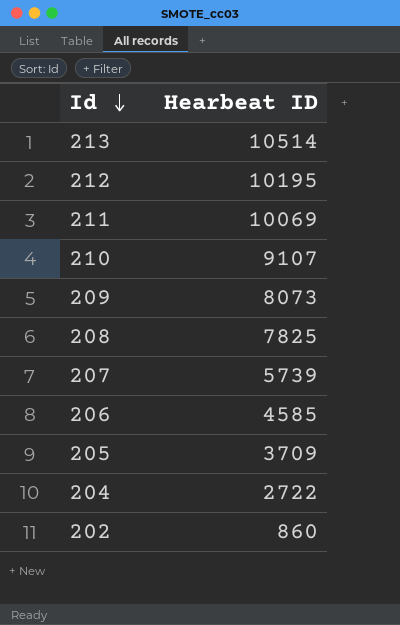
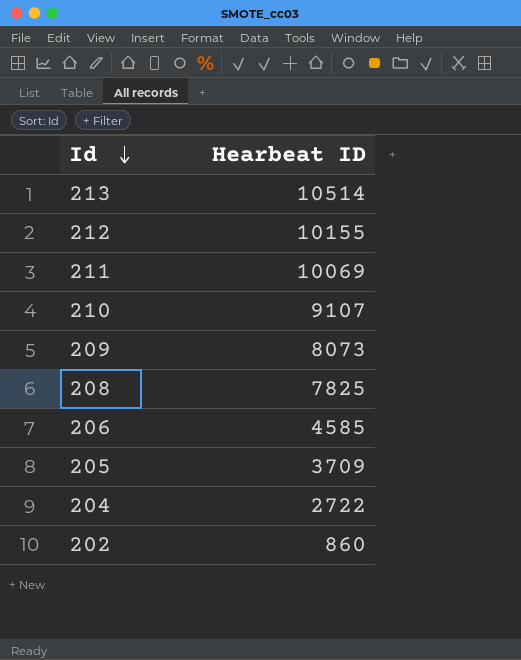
row 207: 5739 -> none
212 | Hearbeat ID: 10195 -> 10155

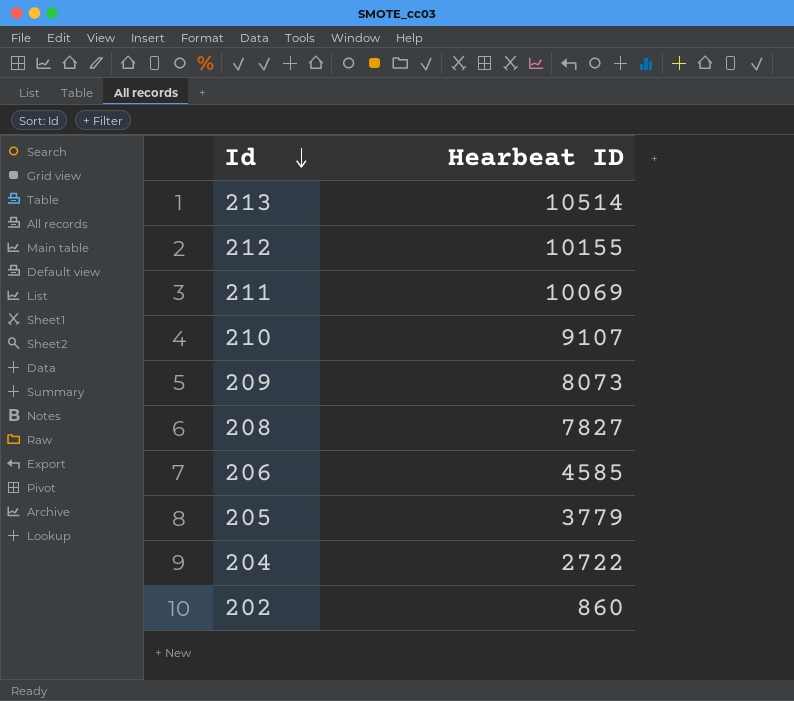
208 | Hearbeat ID: 7825 -> 7827
205 | Hearbeat ID: 3709 -> 3779

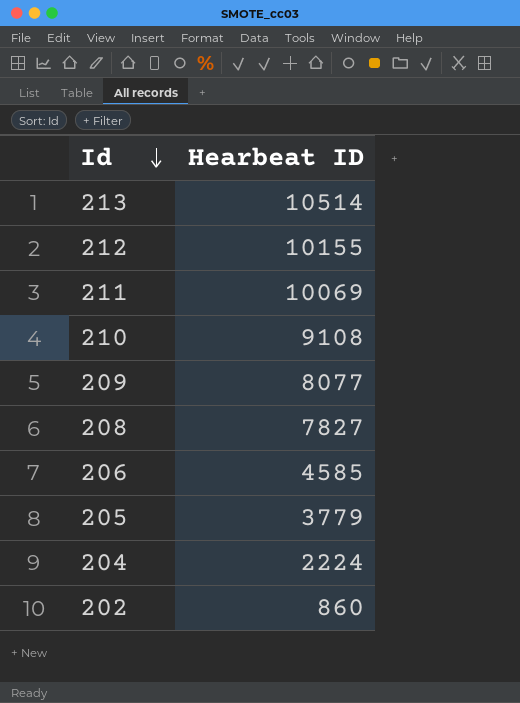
210 | Hearbeat ID: 9107 -> 9108
209 | Hearbeat ID: 8073 -> 8077
204 | Hearbeat ID: 2722 -> 2224

